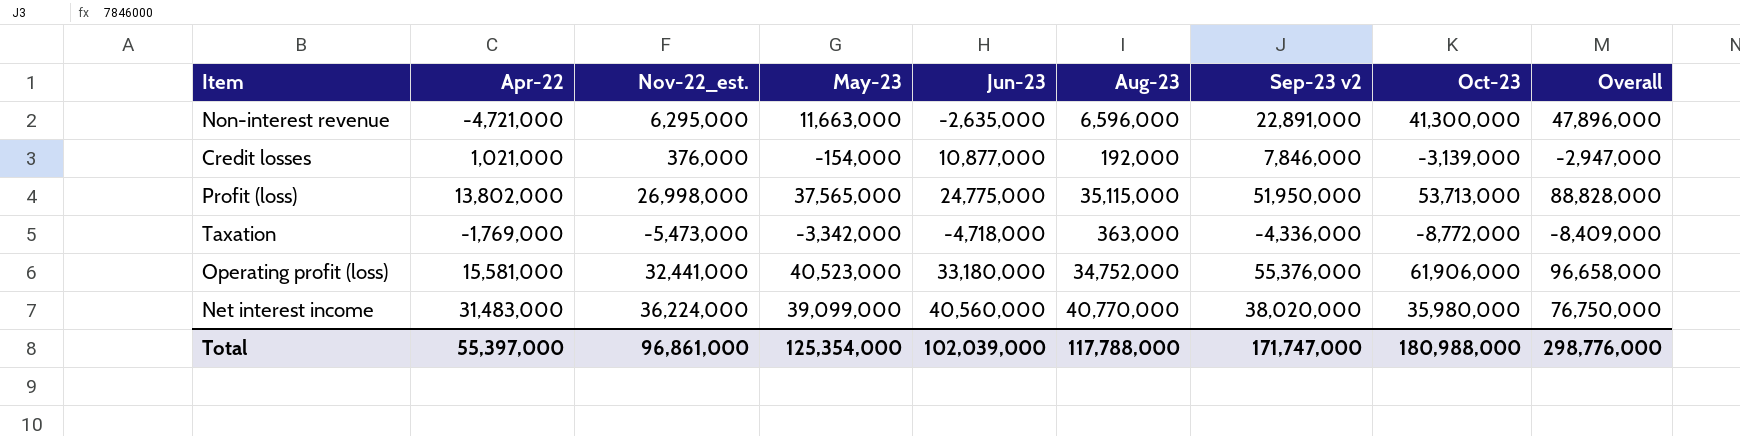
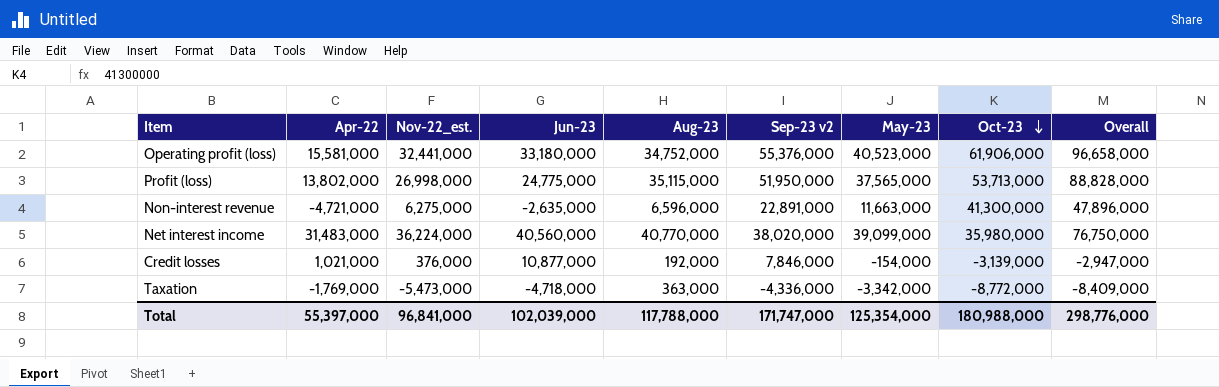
row order: none -> Oct-23 descending
column May-23 | position: 4 -> 7
Non-interest revenue | Nov-22_est.: 6,295,000 -> 6,275,000
Total | Nov-22_est.: 96,861,000 -> 96,841,000

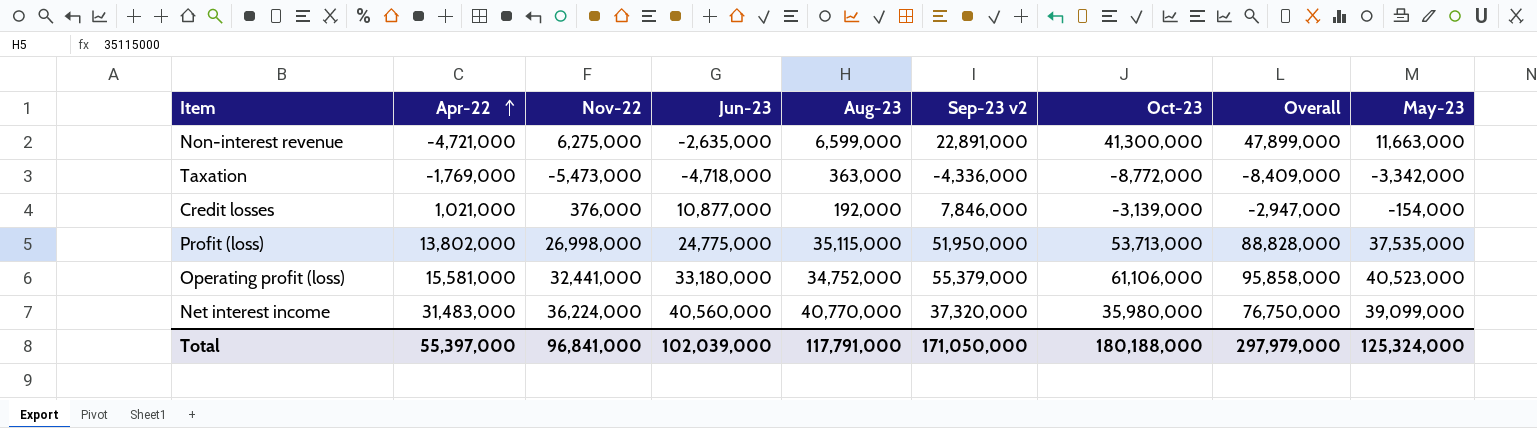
row order: Oct-23 descending -> Apr-22 ascending
column name: Nov-22_est. -> Nov-22
column May-23 | position: 7 -> 9
Non-interest revenue | Aug-23: 6,596,000 -> 6,599,000
Non-interest revenue | Overall: 47,896,000 -> 47,899,000
Profit (loss) | May-23: 37,565,000 -> 37,535,000
Operating profit (loss) | Sep-23 v2: 55,376,000 -> 55,379,000
Operating profit (loss) | Oct-23: 61,906,000 -> 61,106,000
Operating profit (loss) | Overall: 96,658,000 -> 95,858,000
Net interest income | Sep-23 v2: 38,020,000 -> 37,320,000
Total | Aug-23: 117,788,000 -> 117,791,000
Total | Sep-23 v2: 171,747,000 -> 171,050,000
Total | Oct-23: 180,988,000 -> 180,188,000
Total | Overall: 298,776,000 -> 297,979,000
Total | May-23: 125,354,000 -> 125,324,000

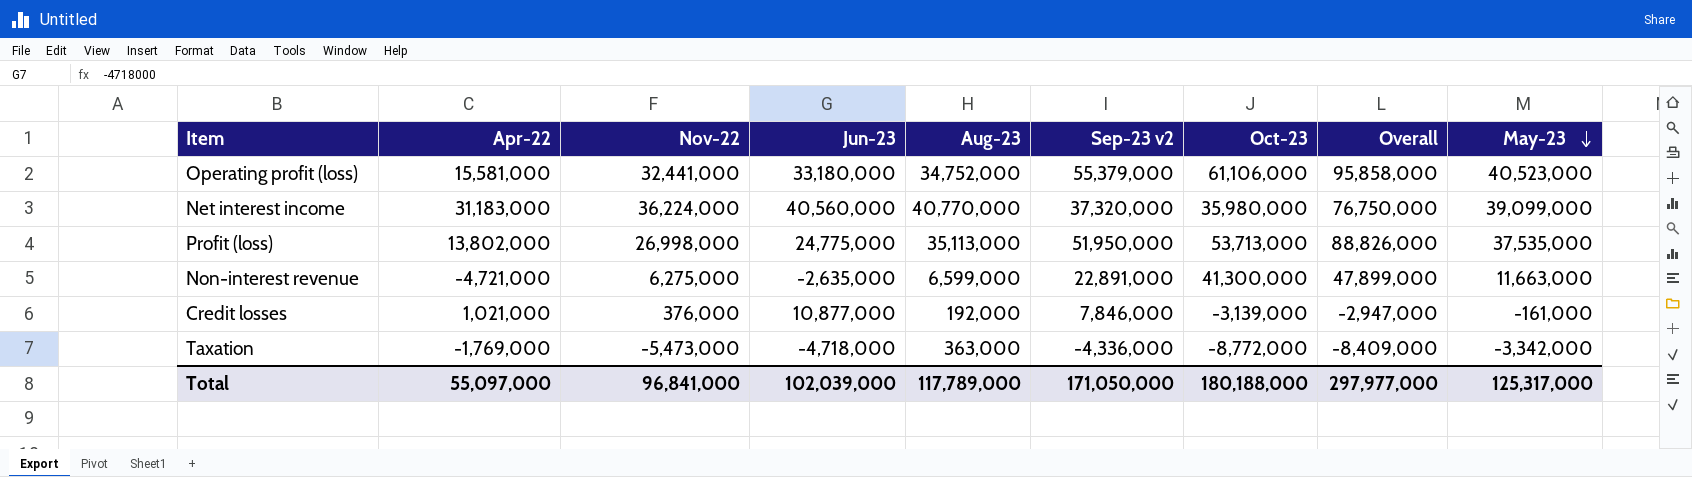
row order: Apr-22 ascending -> May-23 descending
Net interest income | Apr-22: 31,483,000 -> 31,183,000
Profit (loss) | Aug-23: 35,115,000 -> 35,113,000
Profit (loss) | Overall: 88,828,000 -> 88,826,000
Credit losses | May-23: -154,000 -> -161,000
Total | Apr-22: 55,397,000 -> 55,097,000
Total | Aug-23: 117,791,000 -> 117,789,000
Total | Overall: 297,979,000 -> 297,977,000
Total | May-23: 125,324,000 -> 125,317,000

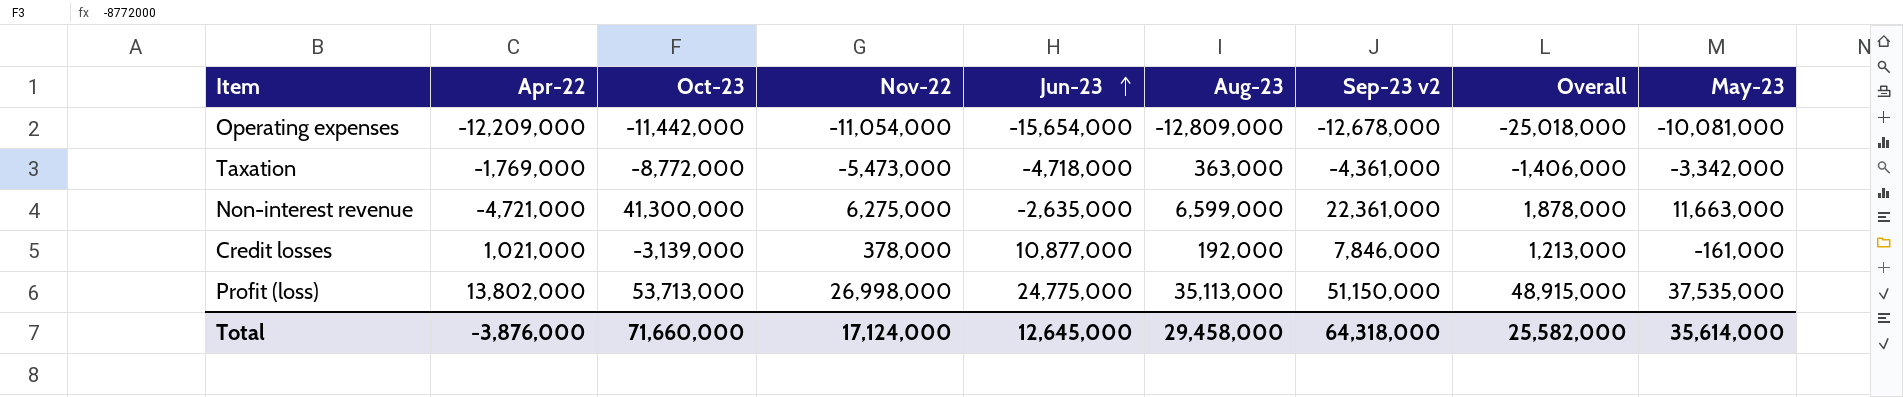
row order: May-23 descending -> Jun-23 ascending
column Oct-23 | position: 7 -> 3
column Overall | formula: [Aug-23] + [Oct-23] -> [Apr-22] + [Aug-23]
row Operating profit (loss): 15,581,000 | 32,441,000 | 33,180,000 | 34,752,000 | 55,379,000 | 61,106,000 | 95,858,000 | 40,523,000 -> none
row Net interest income: 31,183,000 | 36,224,000 | 40,560,000 | 40,770,000 | 37,320,000 | 35,980,000 | 76,750,000 | 39,099,000 -> none
row Operating expenses: none -> -12,209,000 | -11,442,000 | -11,054,000 | -15,654,000 | -12,809,000 | -12,678,000 | -25,018,000 | -10,081,000
Taxation | Sep-23 v2: -4,336,000 -> -4,361,000
Non-interest revenue | Sep-23 v2: 22,891,000 -> 22,361,000
Credit losses | Nov-22: 376,000 -> 378,000
Profit (loss) | Sep-23 v2: 51,950,000 -> 51,150,000
Total | Apr-22: 55,097,000 -> -3,876,000
Total | Oct-23: 180,188,000 -> 71,660,000
Total | Nov-22: 96,841,000 -> 17,124,000
Total | Jun-23: 102,039,000 -> 12,645,000
Total | Aug-23: 117,789,000 -> 29,458,000
Total | Sep-23 v2: 171,050,000 -> 64,318,000
Total | Overall: 297,977,000 -> 25,582,000
Total | May-23: 125,317,000 -> 35,614,000

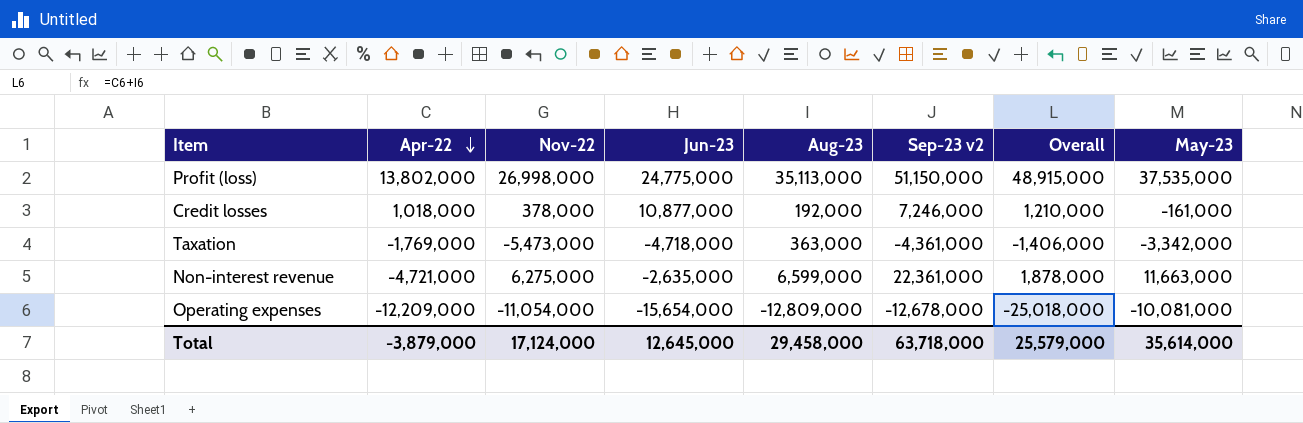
row order: Jun-23 ascending -> Apr-22 descending
column Oct-23 | position: 3 -> none
Credit losses | Apr-22: 1,021,000 -> 1,018,000
Credit losses | Sep-23 v2: 7,846,000 -> 7,246,000
Credit losses | Overall: 1,213,000 -> 1,210,000
Total | Apr-22: -3,876,000 -> -3,879,000
Total | Sep-23 v2: 64,318,000 -> 63,718,000
Total | Overall: 25,582,000 -> 25,579,000

